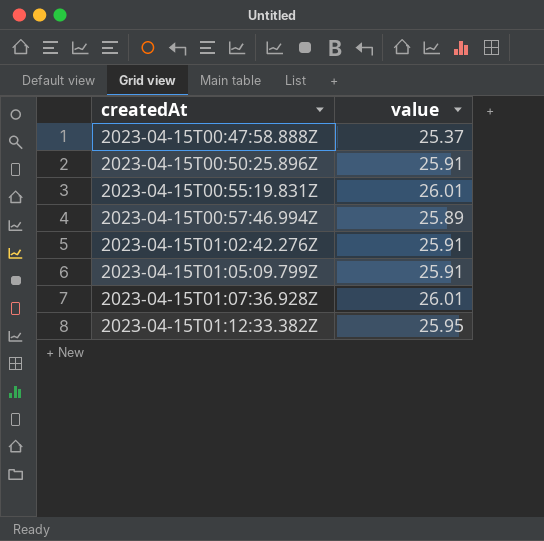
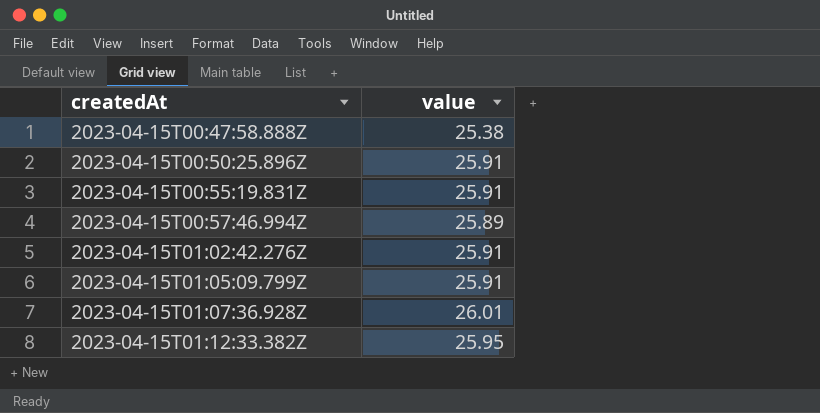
2023-04-15T00:47:58.888Z | value: 25.37 -> 25.38
2023-04-15T00:55:19.831Z | value: 26.01 -> 25.91

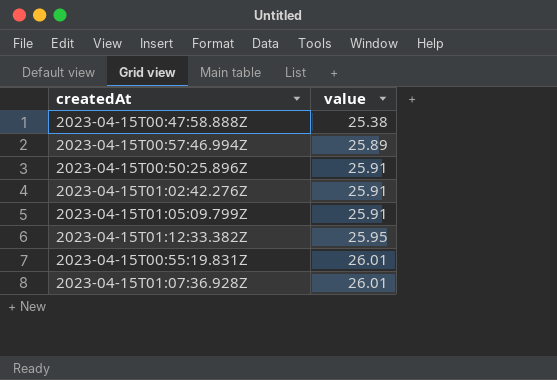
row order: createdAt ascending -> value ascending
2023-04-15T00:55:19.831Z | value: 25.91 -> 26.01

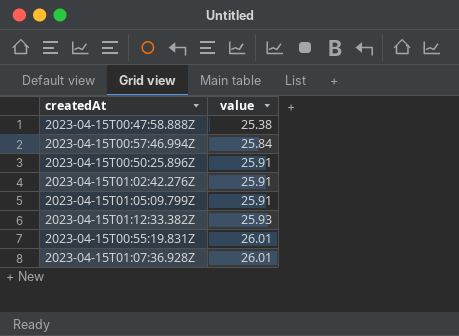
2023-04-15T00:57:46.994Z | value: 25.89 -> 25.84
2023-04-15T01:12:33.382Z | value: 25.95 -> 25.93

